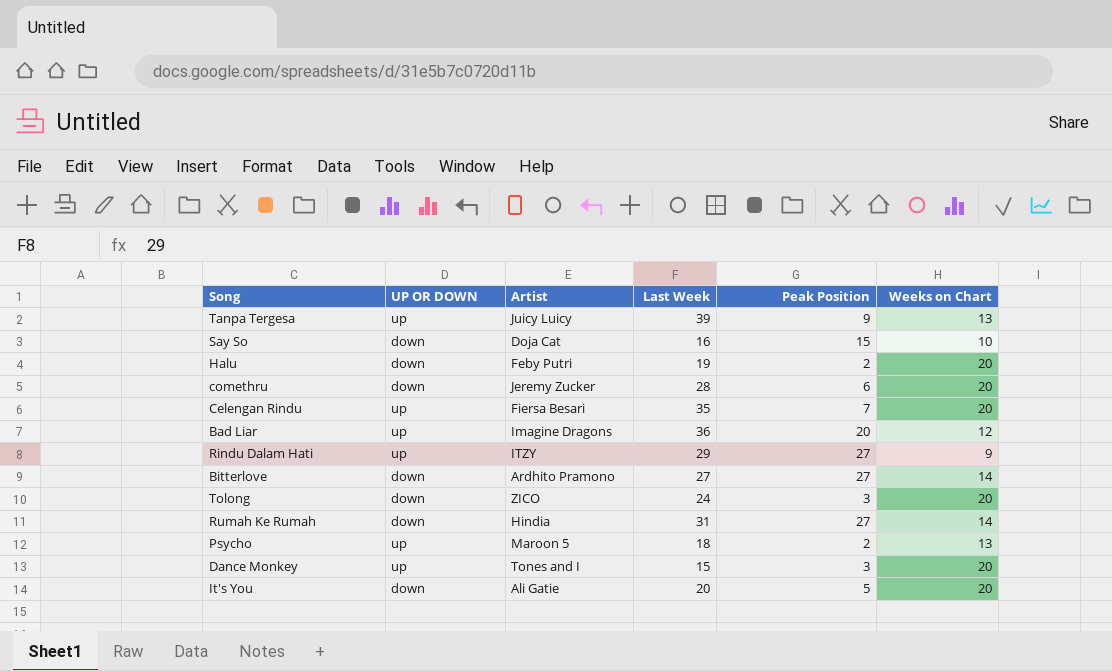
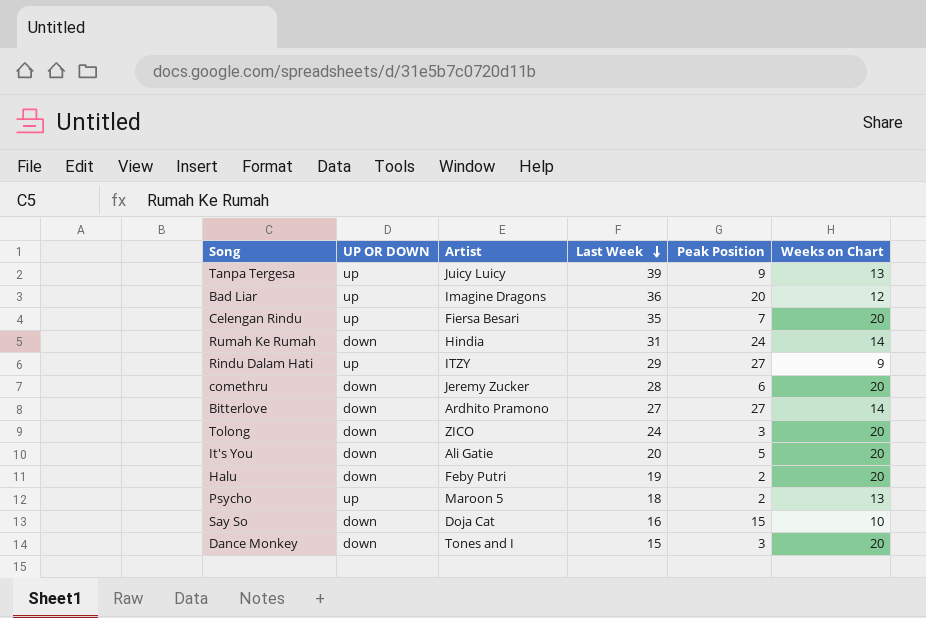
row order: none -> Last Week descending
Rumah Ke Rumah | Peak Position: 27 -> 24
Dance Monkey | UP OR DOWN: up -> down

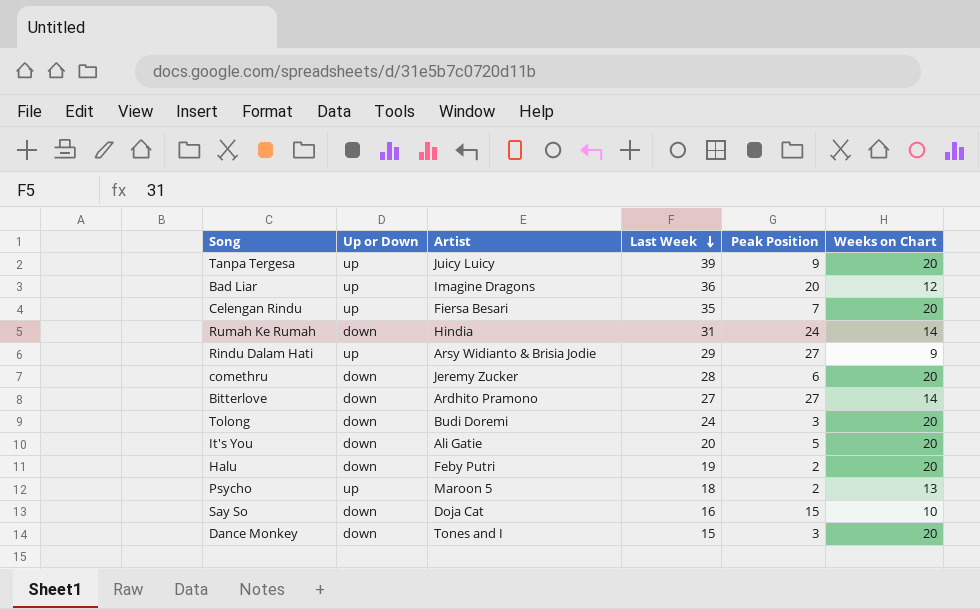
column name: UP OR DOWN -> Up or Down
Tanpa Tergesa | Weeks on Chart: 13 -> 20
Rindu Dalam Hati | Artist: ITZY -> Arsy Widianto & Brisia Jodie
Tolong | Artist: ZICO -> Budi Doremi

